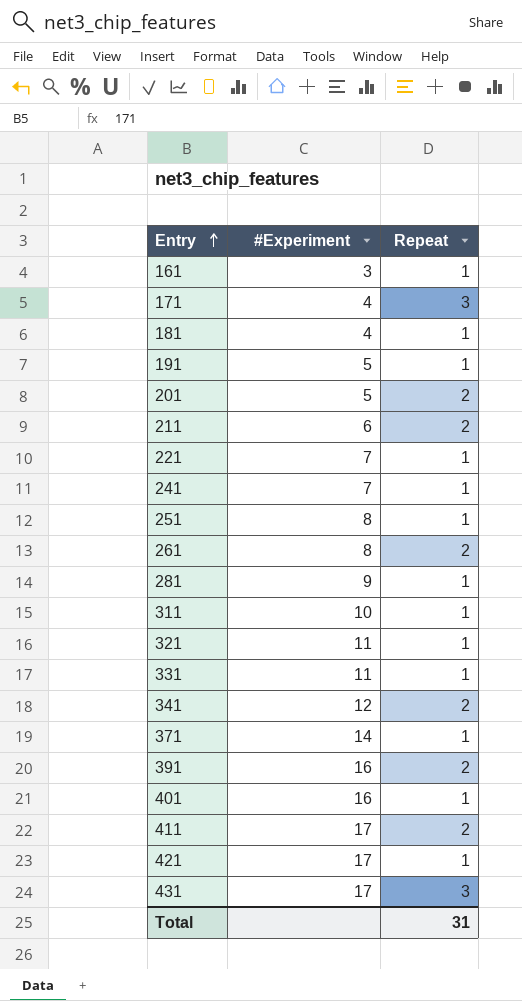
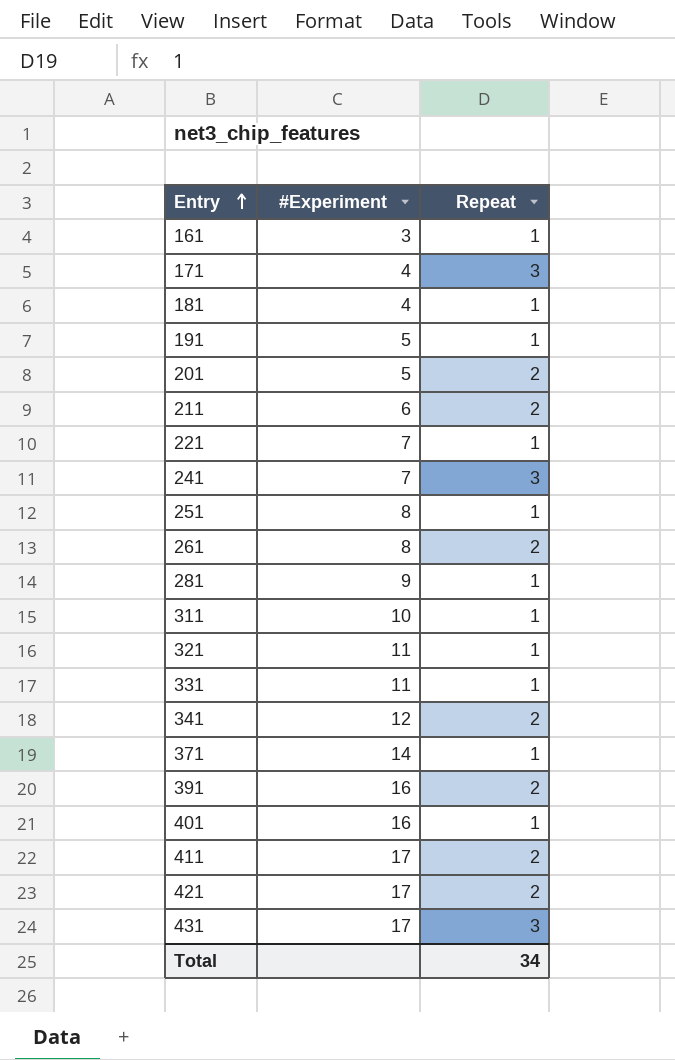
241 | Repeat: 1 -> 3
421 | Repeat: 1 -> 2
Total | Repeat: 31 -> 34

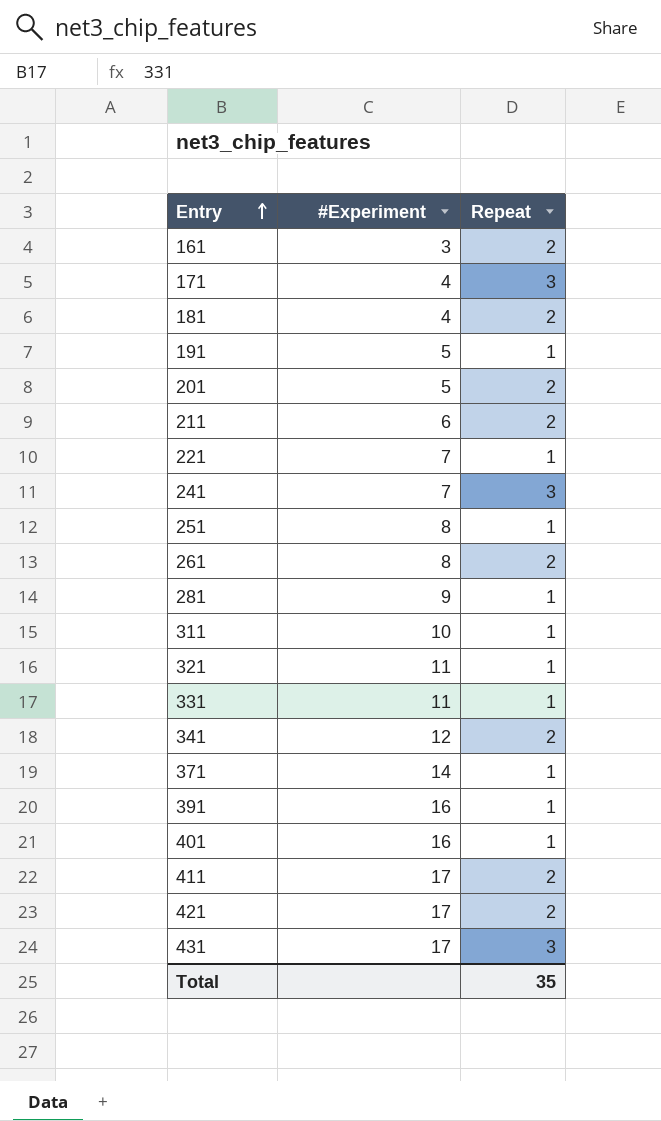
161 | Repeat: 1 -> 2
181 | Repeat: 1 -> 2
391 | Repeat: 2 -> 1
Total | Repeat: 34 -> 35

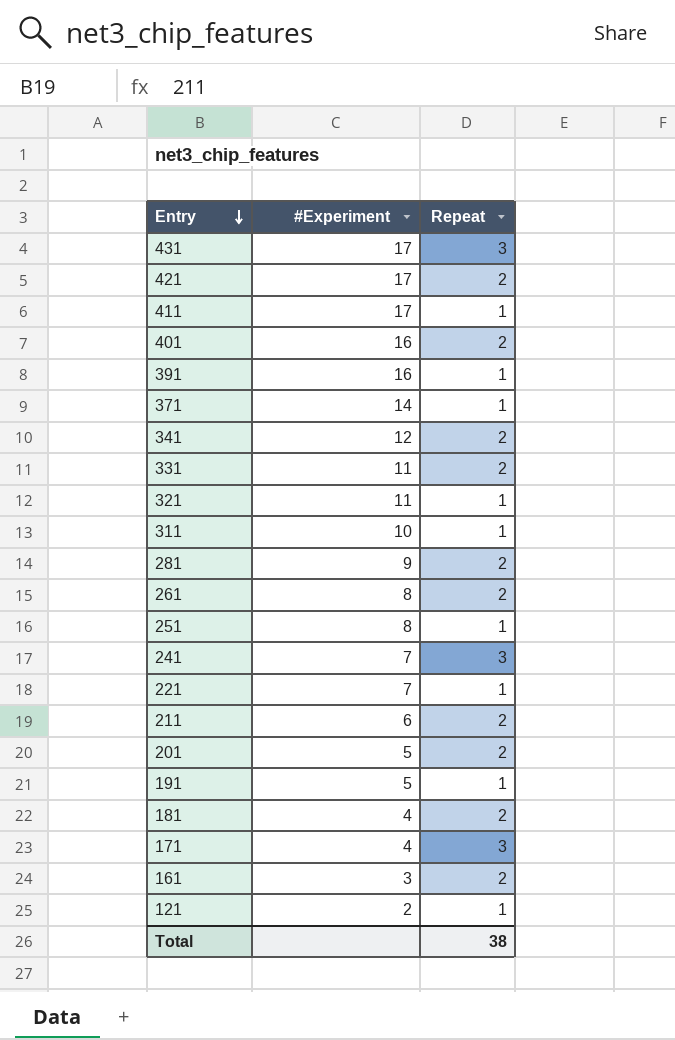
row order: Entry ascending -> Entry descending
411 | Repeat: 2 -> 1
401 | Repeat: 1 -> 2
331 | Repeat: 1 -> 2
281 | Repeat: 1 -> 2
row 121: none -> 2 | 1
Total | Repeat: 35 -> 38

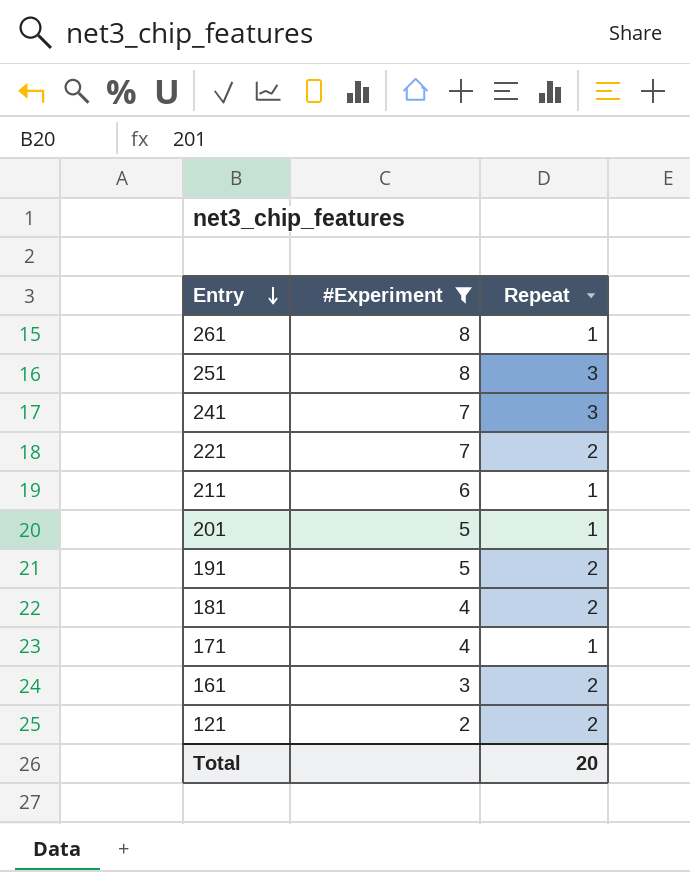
filter: none -> #Experiment <= 8
261 | Repeat: 2 -> 1
251 | Repeat: 1 -> 3
221 | Repeat: 1 -> 2
211 | Repeat: 2 -> 1
201 | Repeat: 2 -> 1
191 | Repeat: 1 -> 2
171 | Repeat: 3 -> 1
121 | Repeat: 1 -> 2
Total | Repeat: 38 -> 20

